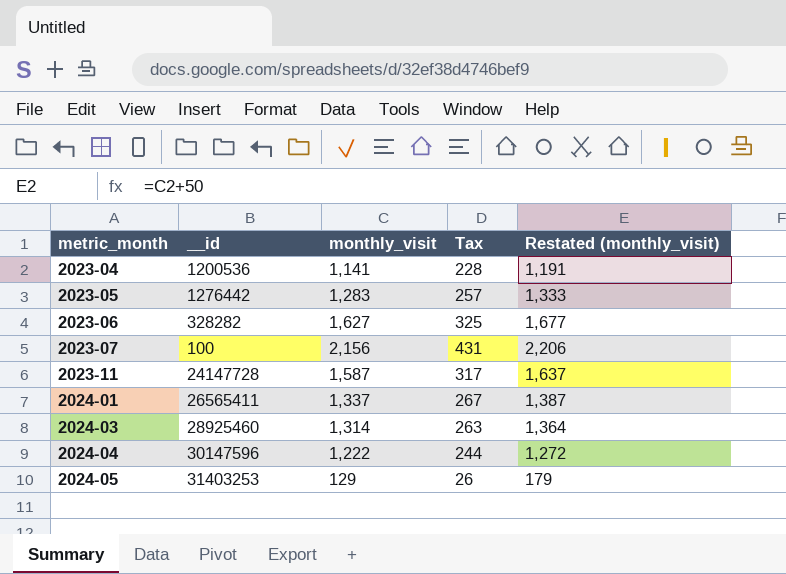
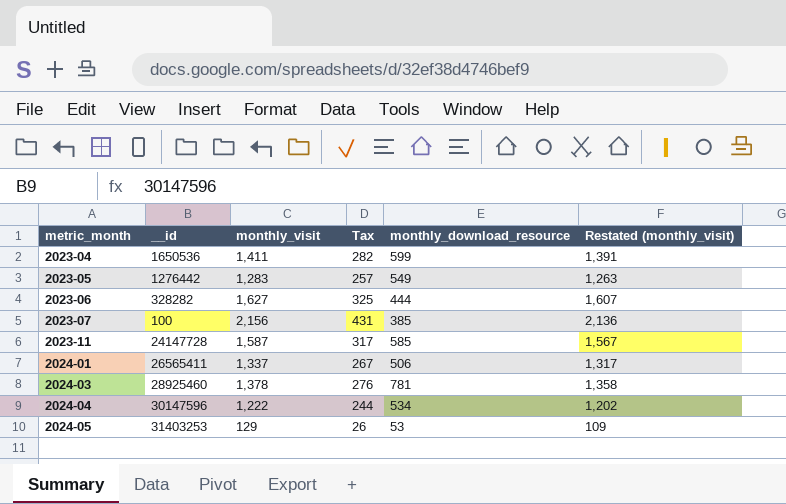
column monthly_download_resource | position: none -> 5
column Restated (monthly_visit) | formula: [monthly_visit] + 50 -> [monthly_visit] - 20
2023-04 | __id: 1200536 -> 1650536
2023-04 | monthly_visit: 1,141 -> 1,411
2023-04 | Tax: 228 -> 282
2024-03 | monthly_visit: 1,314 -> 1,378
2024-03 | Tax: 263 -> 276

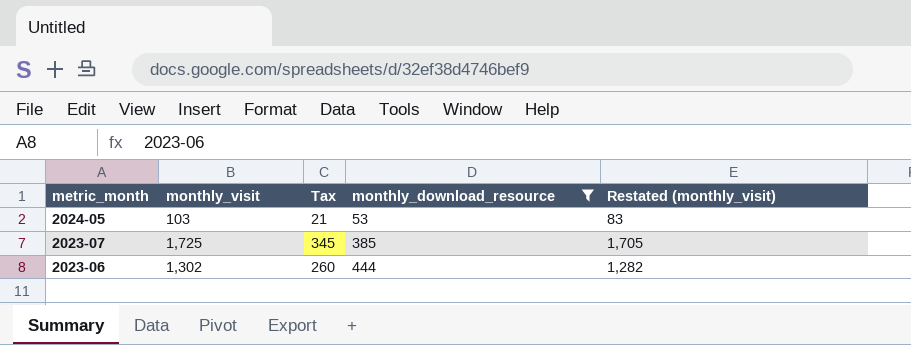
filter: none -> monthly_download_resource <= 444
row order: metric_month ascending -> metric_month descending
column __id | position: 2 -> none
2024-05 | monthly_visit: 129 -> 103
2024-05 | Tax: 26 -> 21
2024-05 | Restated (monthly_visit): 109 -> 83
2023-07 | monthly_visit: 2,156 -> 1,725
2023-07 | Tax: 431 -> 345
2023-07 | Restated (monthly_visit): 2,136 -> 1,705
2023-06 | monthly_visit: 1,627 -> 1,302
2023-06 | Tax: 325 -> 260
2023-06 | Restated (monthly_visit): 1,607 -> 1,282

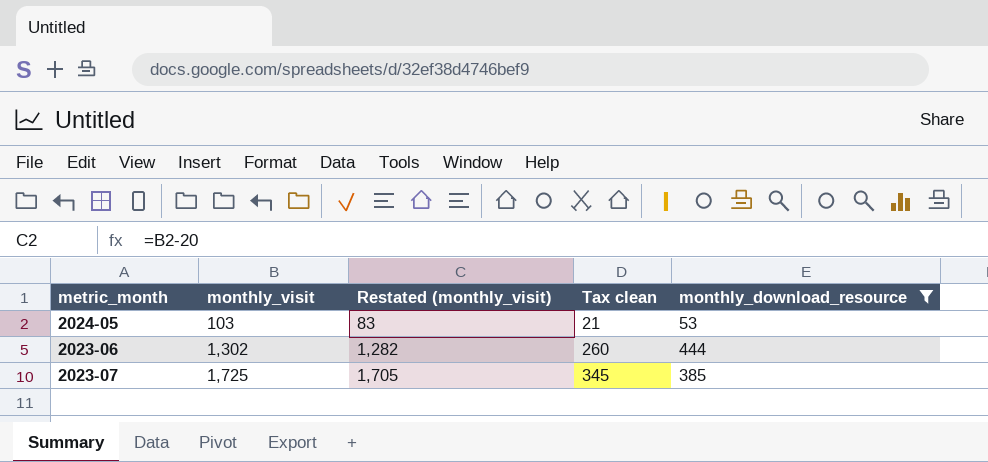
row order: metric_month descending -> monthly_visit ascending
column Restated (monthly_visit) | position: 5 -> 3
column name: Tax -> Tax clean

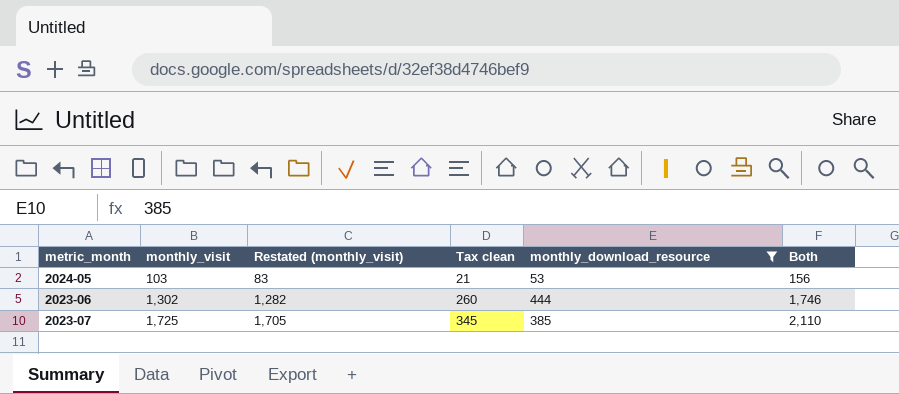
column Both | formula: none -> [monthly_visit] + [monthly_download_resource]

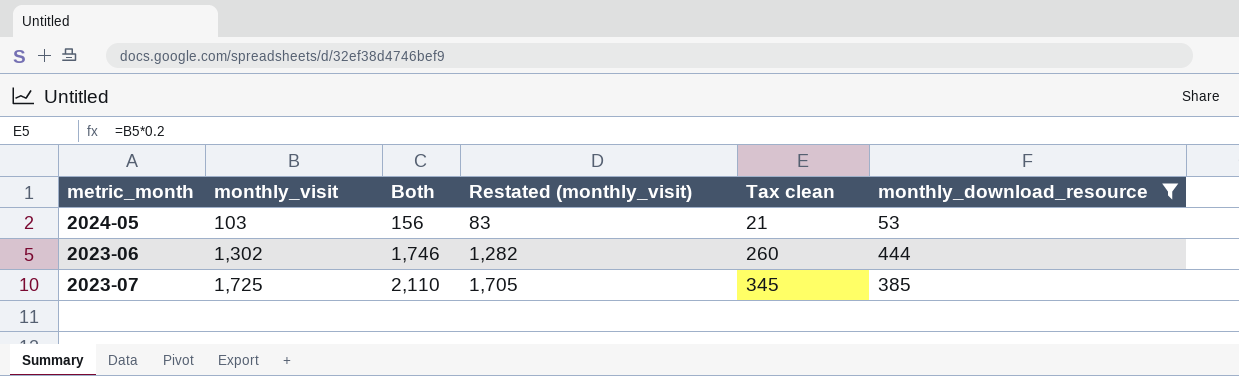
column Both | position: 6 -> 3

